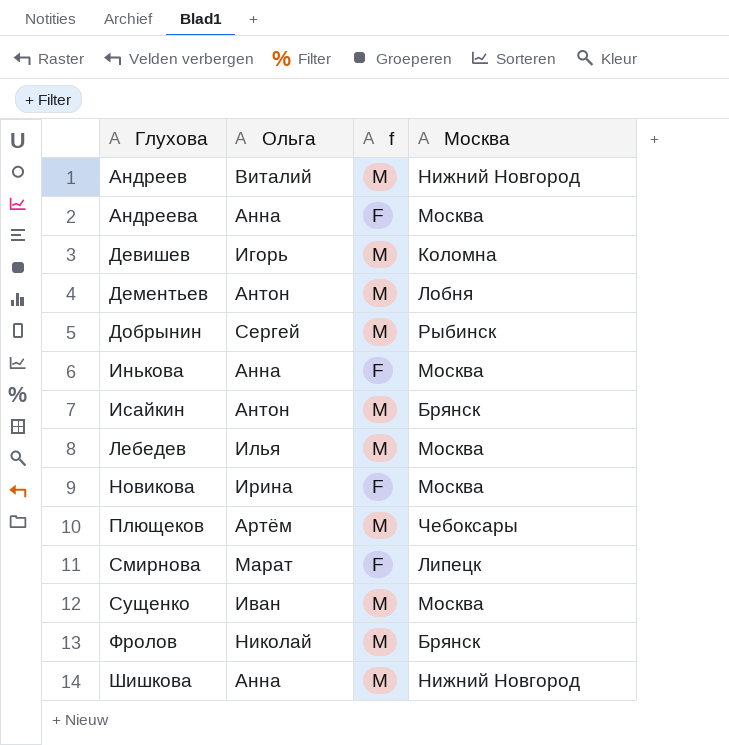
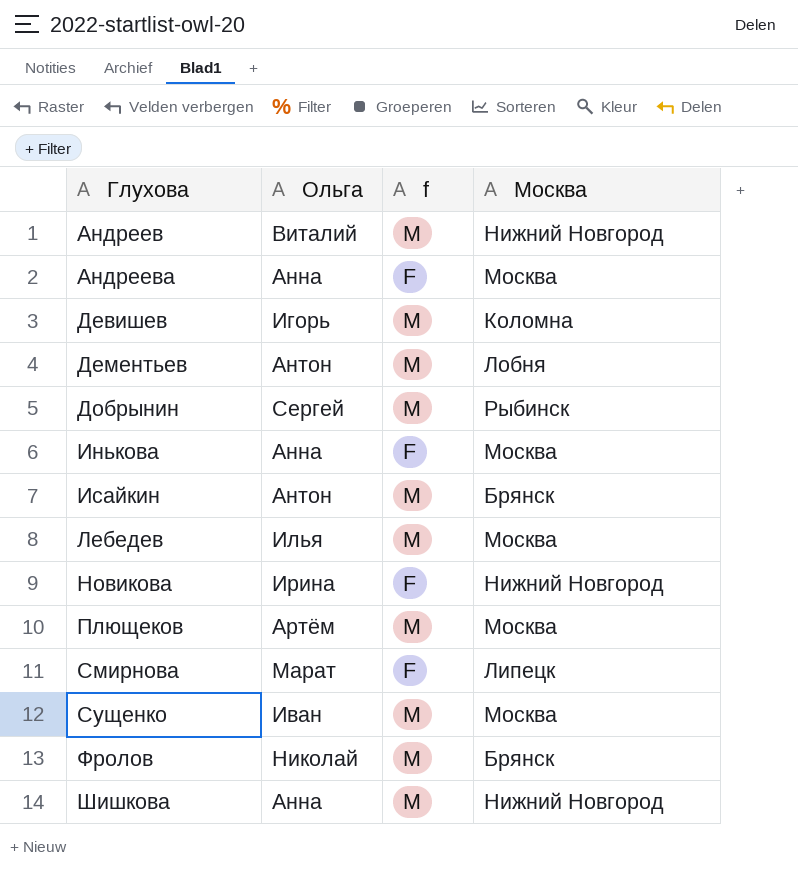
Новикова | Москва: Москва -> Нижний Новгород
Плющеков | Москва: Чебоксары -> Москва

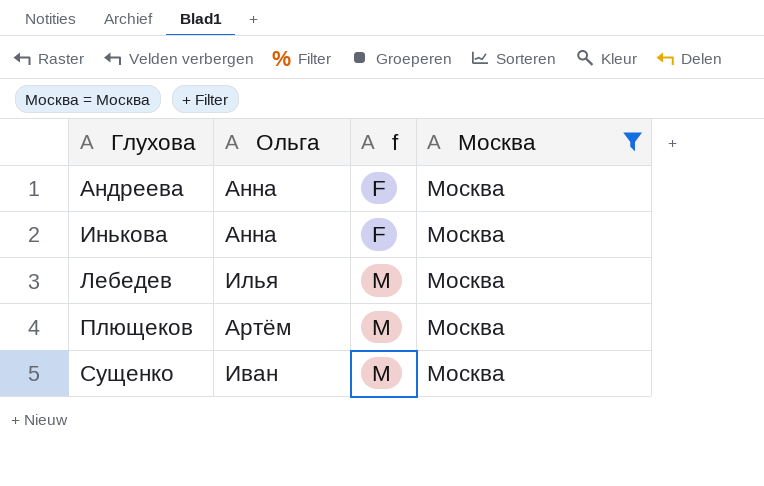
filter: none -> Москва = Москва

